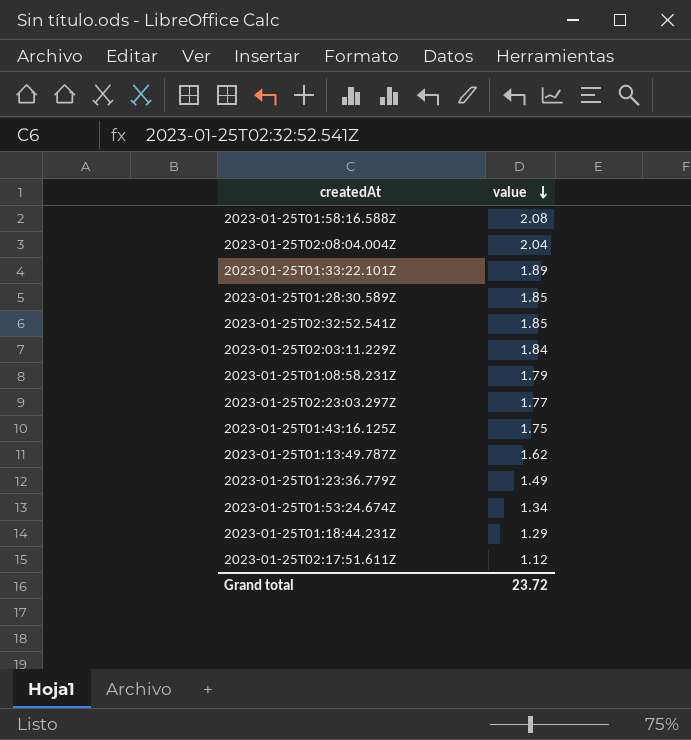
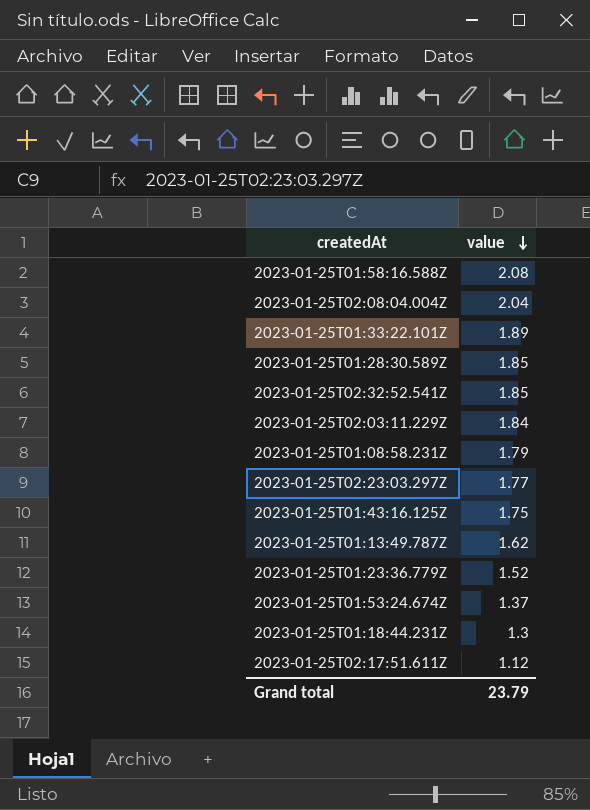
2023-01-25T01:23:36.779Z | value: 1.49 -> 1.52
2023-01-25T01:53:24.674Z | value: 1.34 -> 1.37
2023-01-25T01:18:44.231Z | value: 1.29 -> 1.3
Grand total | value: 23.72 -> 23.79

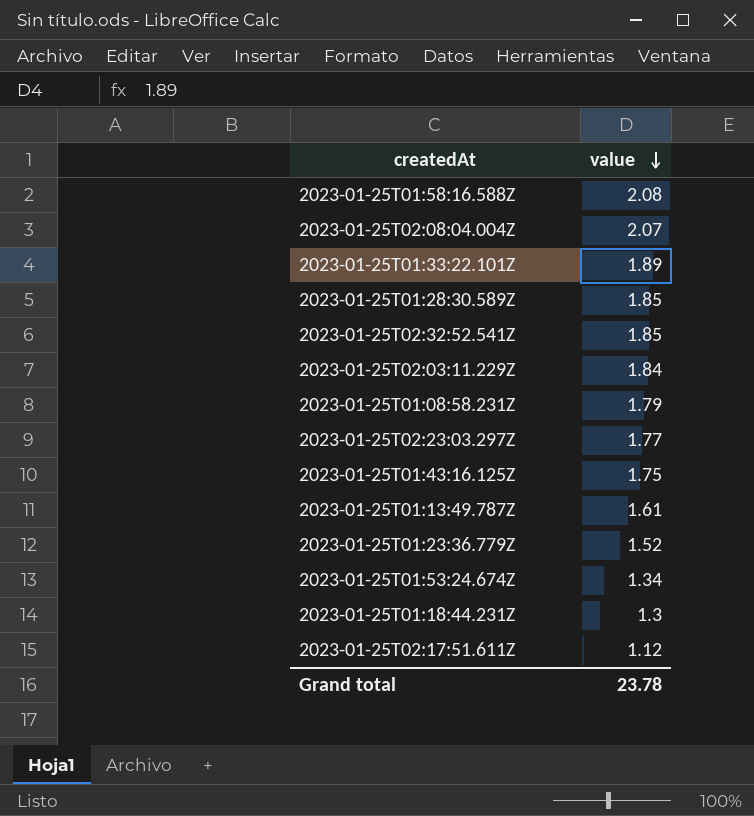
2023-01-25T02:08:04.004Z | value: 2.04 -> 2.07
2023-01-25T01:13:49.787Z | value: 1.62 -> 1.61
2023-01-25T01:53:24.674Z | value: 1.37 -> 1.34
Grand total | value: 23.79 -> 23.78

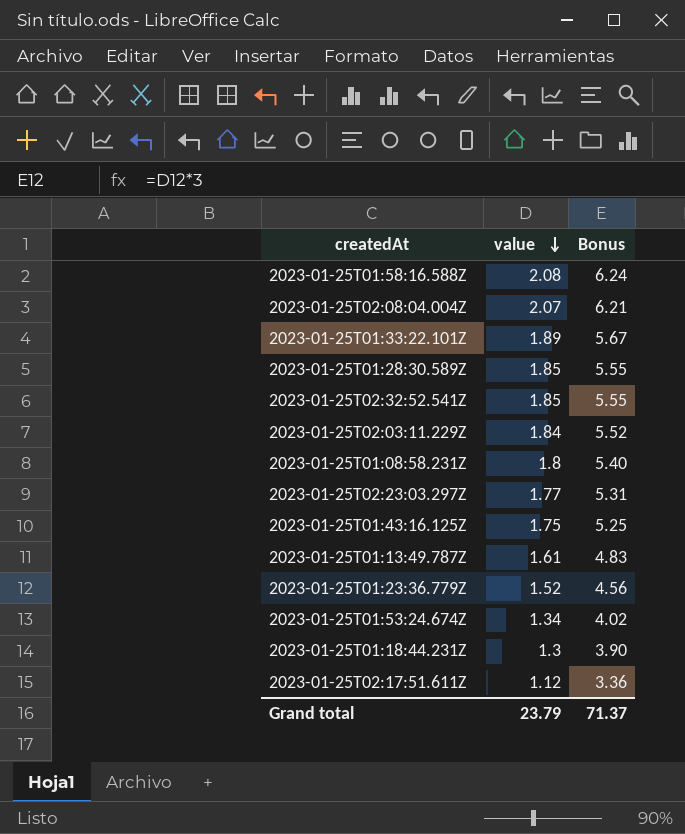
column Bonus | formula: none -> [value] * 3
2023-01-25T01:08:58.231Z | value: 1.79 -> 1.8
Grand total | value: 23.78 -> 23.79

